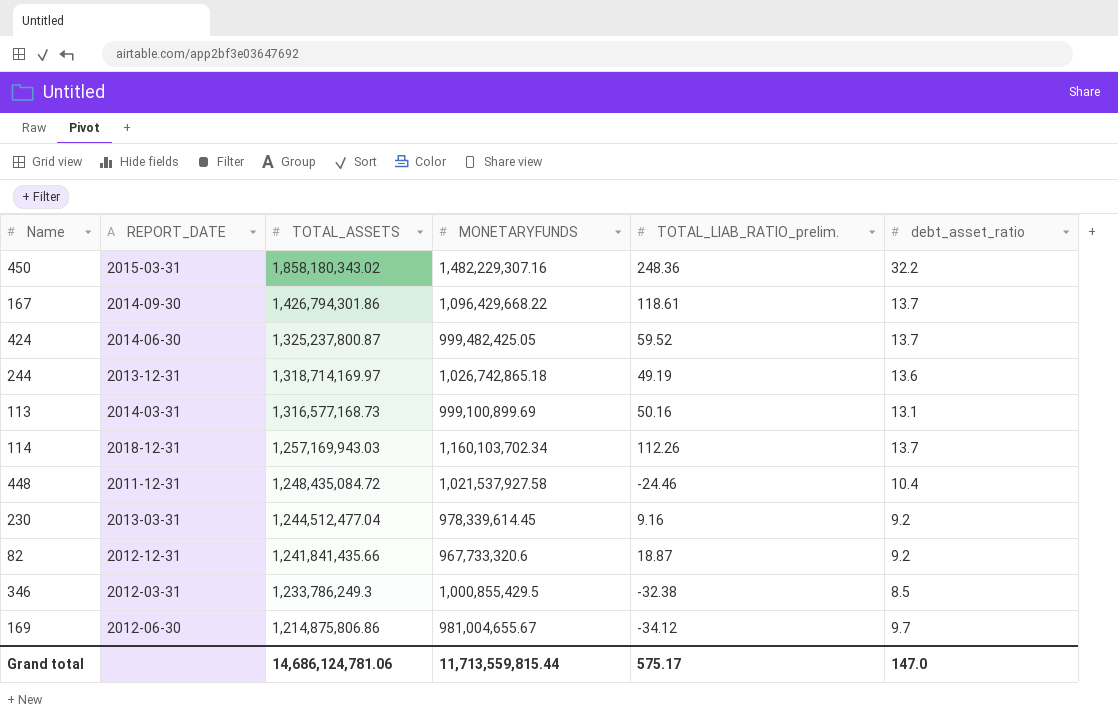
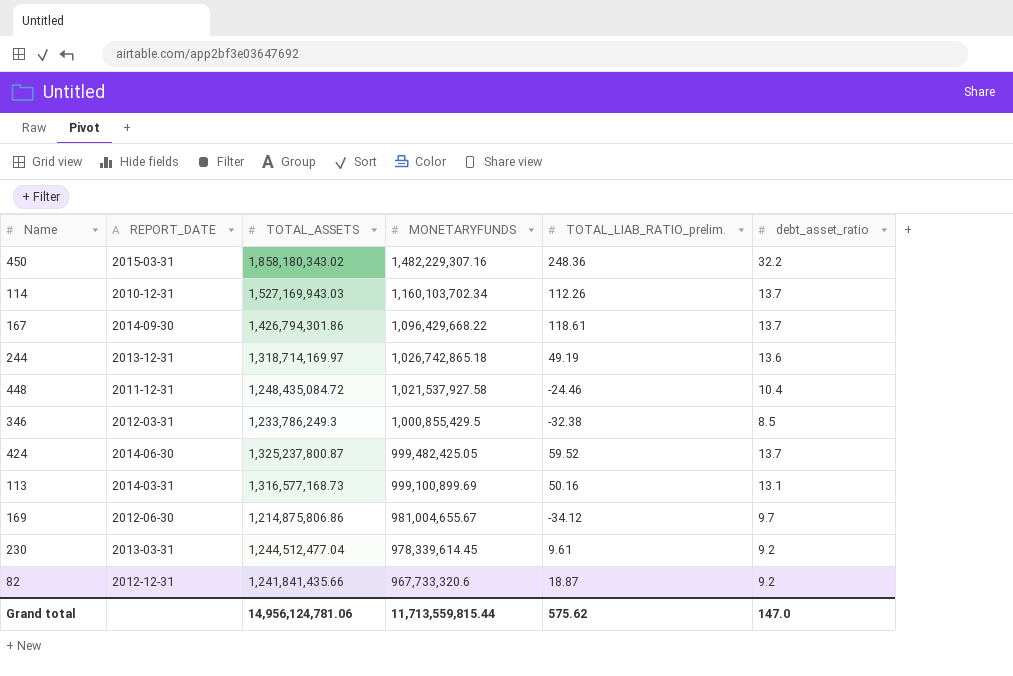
row order: TOTAL_ASSETS descending -> MONETARYFUNDS descending
114 | REPORT_DATE: 2018-12-31 -> 2010-12-31
114 | TOTAL_ASSETS: 1,257,169,943.03 -> 1,527,169,943.03
230 | TOTAL_LIAB_RATIO_prelim.: 9.16 -> 9.61
Grand total | TOTAL_ASSETS: 14,686,124,781.06 -> 14,956,124,781.06
Grand total | TOTAL_LIAB_RATIO_prelim.: 575.17 -> 575.62

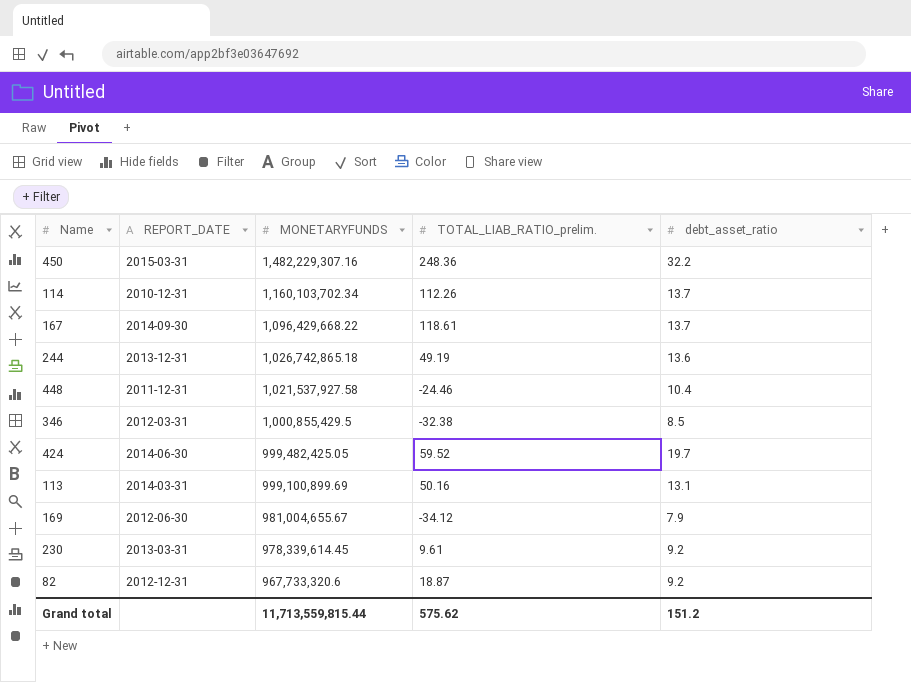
column TOTAL_ASSETS | position: 3 -> none
424 | debt_asset_ratio: 13.7 -> 19.7
169 | debt_asset_ratio: 9.7 -> 7.9
Grand total | debt_asset_ratio: 147.0 -> 151.2

